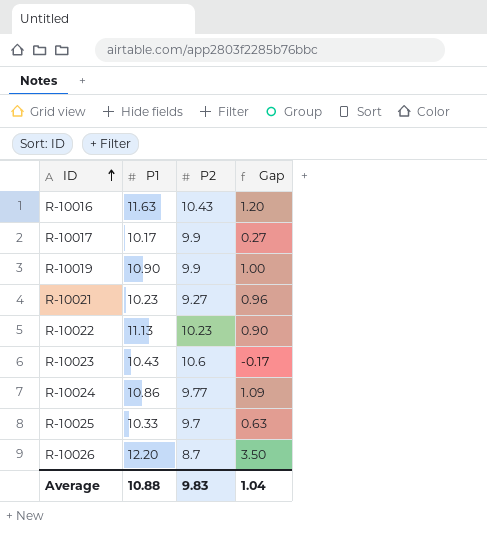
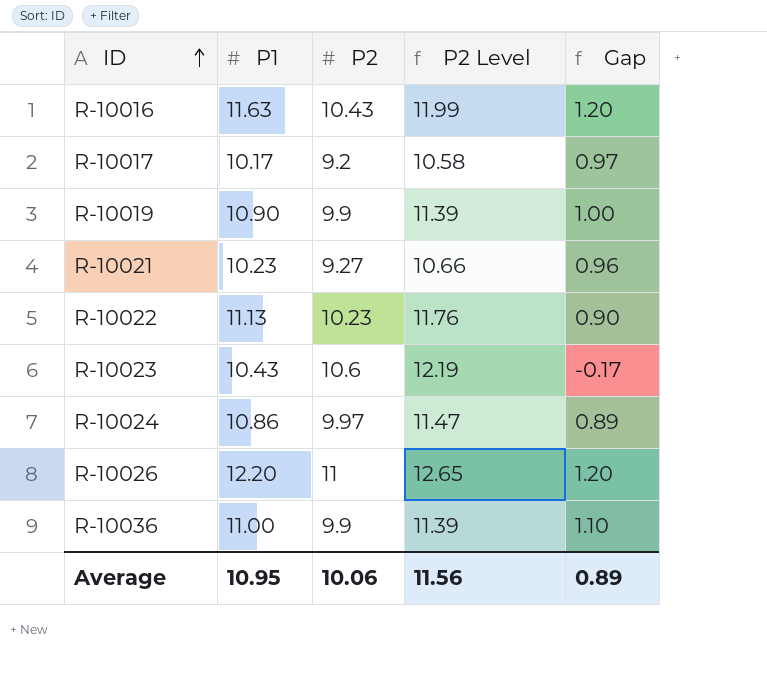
column P2 Level | formula: none -> [P2] * 1.15
row R-10025: 10.33 | 9.7 | 0.63 -> none
R-10017 | P2: 9.9 -> 9.2
R-10017 | Gap: 0.27 -> 0.97
R-10024 | P2: 9.77 -> 9.97
R-10024 | Gap: 1.09 -> 0.89
R-10026 | P2: 8.7 -> 11
R-10026 | Gap: 3.50 -> 1.20
row R-10036: none -> 11.00 | 9.9 | 11.39 | 1.10
Average | P1: 10.88 -> 10.95
Average | P2: 9.83 -> 10.06
Average | Gap: 1.04 -> 0.89

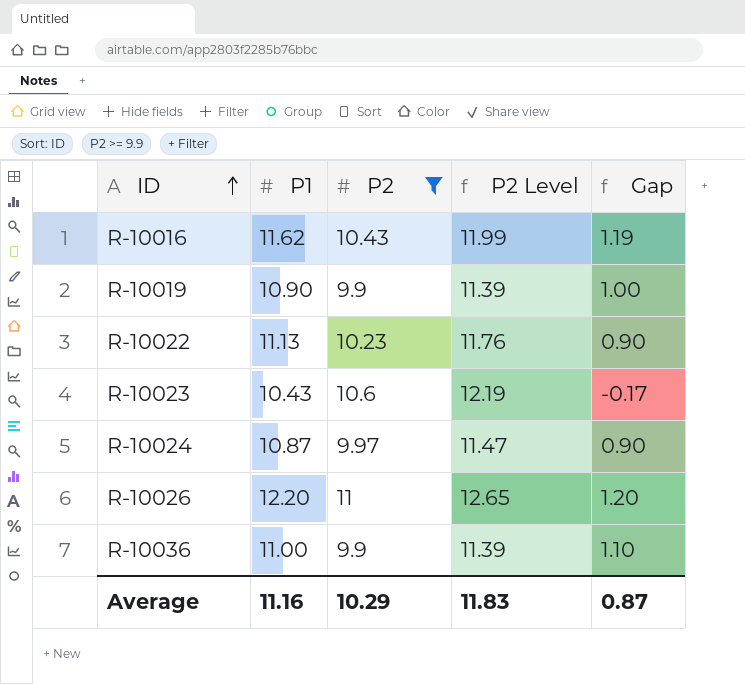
filter: none -> P2 >= 9.9
R-10016 | P1: 11.63 -> 11.62
R-10016 | Gap: 1.20 -> 1.19
R-10024 | P1: 10.86 -> 10.87
R-10024 | Gap: 0.89 -> 0.90
Average | P1: 10.95 -> 11.16
Average | P2: 10.06 -> 10.29
Average | P2 Level: 11.56 -> 11.83
Average | Gap: 0.89 -> 0.87

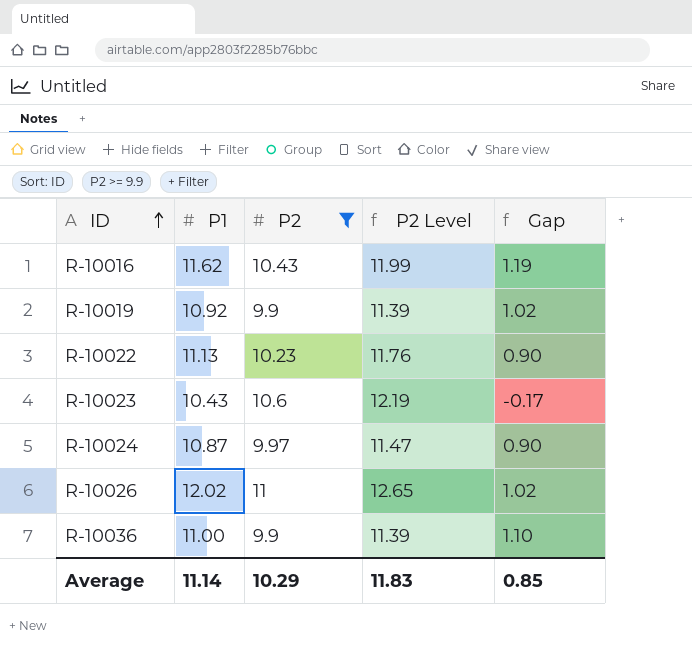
R-10019 | P1: 10.90 -> 10.92
R-10019 | Gap: 1.00 -> 1.02
R-10026 | P1: 12.20 -> 12.02
R-10026 | Gap: 1.20 -> 1.02
Average | P1: 11.16 -> 11.14
Average | Gap: 0.87 -> 0.85

